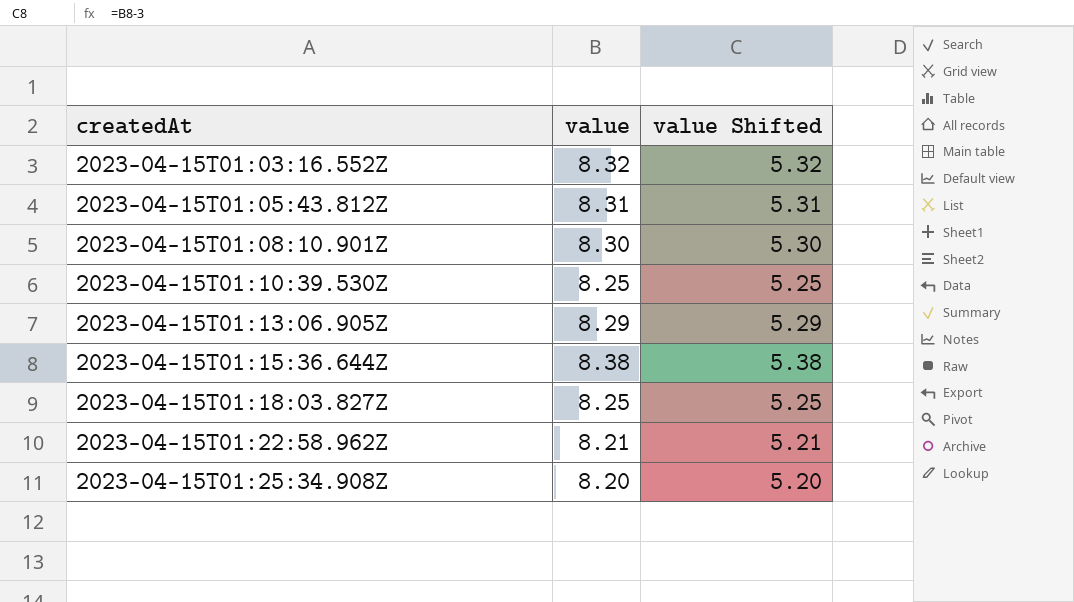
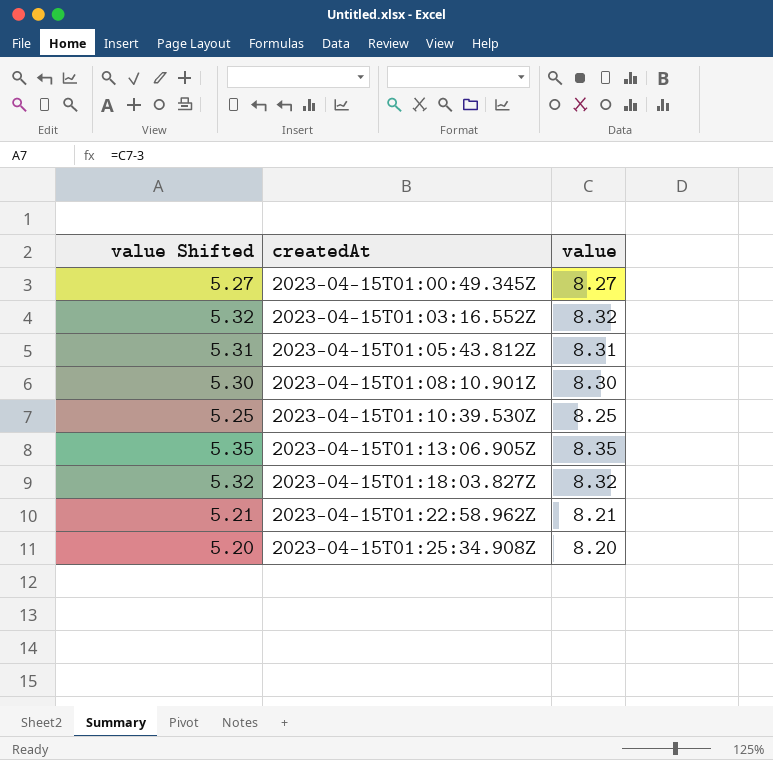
column value Shifted | position: 3 -> 1
row 2023-04-15T01:15:36.644Z: 8.38 | 5.38 -> none
row 2023-04-15T01:00:49.345Z: none -> 5.27 | 8.27
2023-04-15T01:13:06.905Z | value Shifted: 5.29 -> 5.35
2023-04-15T01:13:06.905Z | value: 8.29 -> 8.35
2023-04-15T01:18:03.827Z | value Shifted: 5.25 -> 5.32
2023-04-15T01:18:03.827Z | value: 8.25 -> 8.32

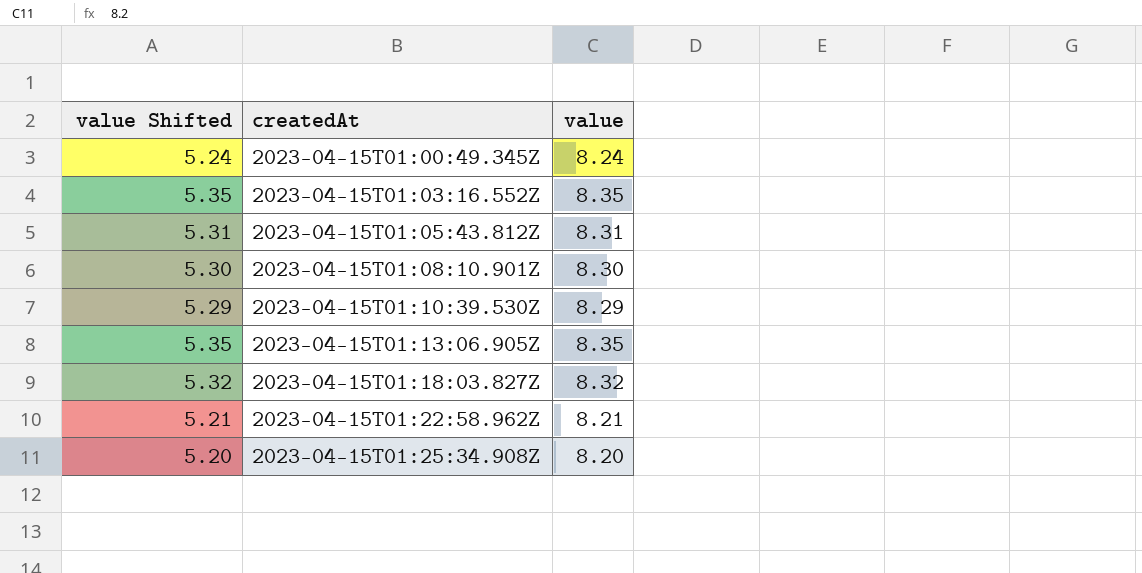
2023-04-15T01:00:49.345Z | value Shifted: 5.27 -> 5.24
2023-04-15T01:00:49.345Z | value: 8.27 -> 8.24
2023-04-15T01:03:16.552Z | value Shifted: 5.32 -> 5.35
2023-04-15T01:03:16.552Z | value: 8.32 -> 8.35
2023-04-15T01:10:39.530Z | value Shifted: 5.25 -> 5.29
2023-04-15T01:10:39.530Z | value: 8.25 -> 8.29

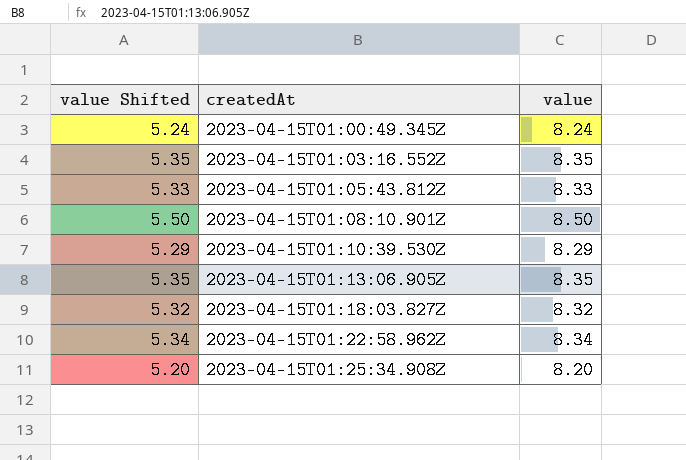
2023-04-15T01:05:43.812Z | value Shifted: 5.31 -> 5.33
2023-04-15T01:05:43.812Z | value: 8.31 -> 8.33
2023-04-15T01:08:10.901Z | value Shifted: 5.30 -> 5.50
2023-04-15T01:08:10.901Z | value: 8.30 -> 8.50
2023-04-15T01:22:58.962Z | value Shifted: 5.21 -> 5.34
2023-04-15T01:22:58.962Z | value: 8.21 -> 8.34

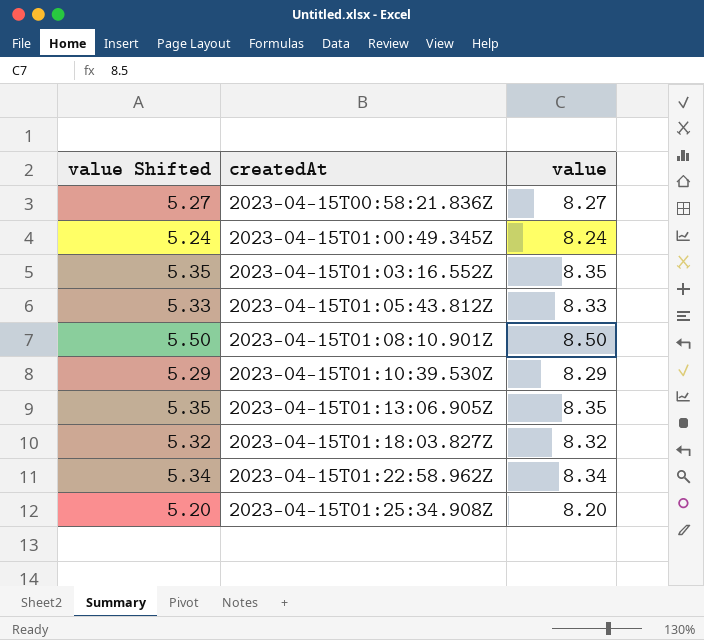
row 2023-04-15T00:58:21.836Z: none -> 5.27 | 8.27

